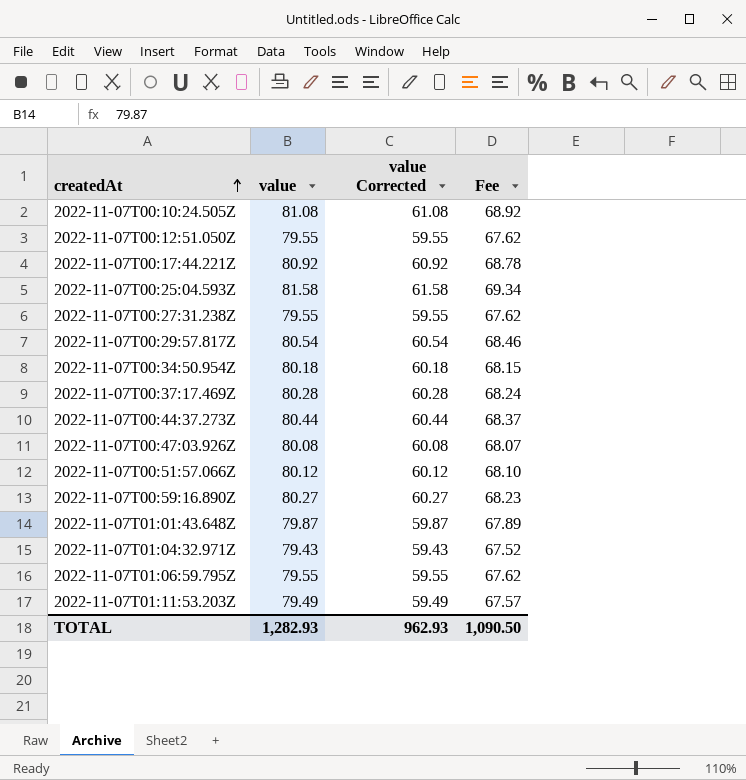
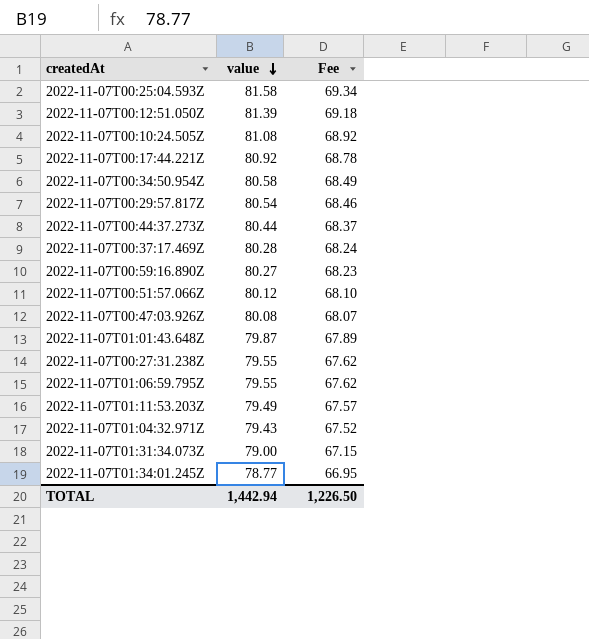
row order: createdAt ascending -> value descending
column value Corrected | formula: [value] - 20 -> none
2022-11-07T00:12:51.050Z | value: 79.55 -> 81.39
2022-11-07T00:12:51.050Z | Fee: 67.62 -> 69.18
2022-11-07T00:34:50.954Z | value: 80.18 -> 80.58
2022-11-07T00:34:50.954Z | Fee: 68.15 -> 68.49
row 2022-11-07T01:31:34.073Z: none -> 79.00 | 67.15
row 2022-11-07T01:34:01.245Z: none -> 78.77 | 66.95
TOTAL | value: 1,282.93 -> 1,442.94
TOTAL | Fee: 1,090.50 -> 1,226.50

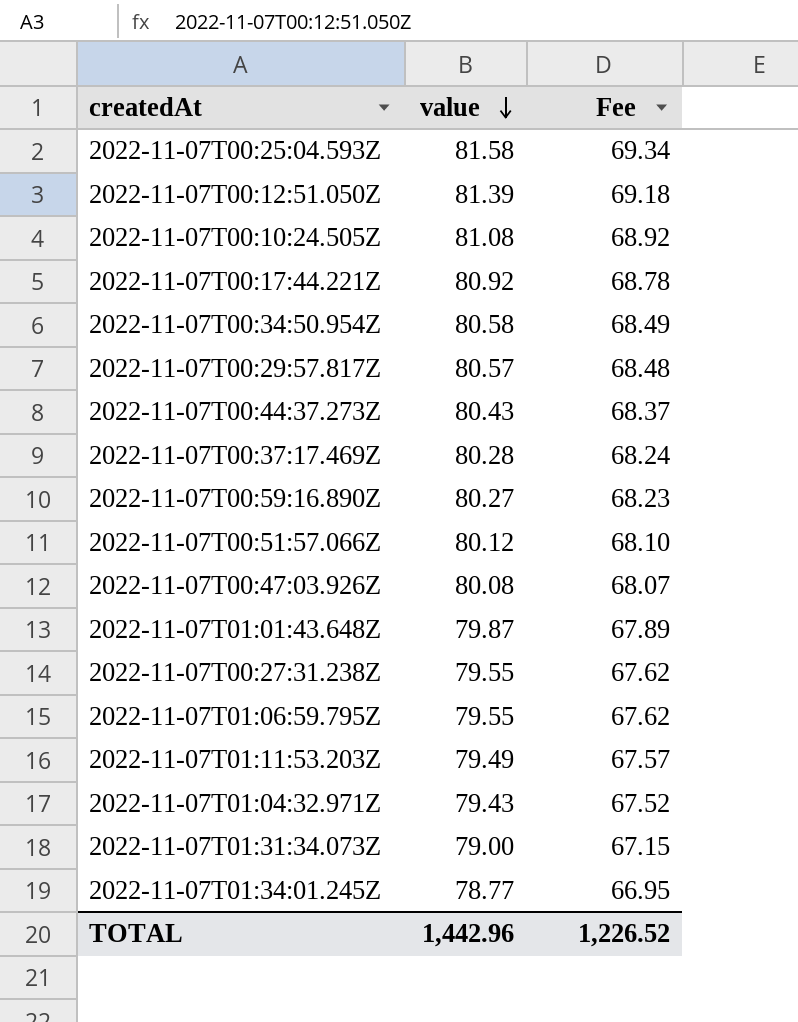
2022-11-07T00:29:57.817Z | value: 80.54 -> 80.57
2022-11-07T00:29:57.817Z | Fee: 68.46 -> 68.48
2022-11-07T00:44:37.273Z | value: 80.44 -> 80.43
TOTAL | value: 1,442.94 -> 1,442.96
TOTAL | Fee: 1,226.50 -> 1,226.52

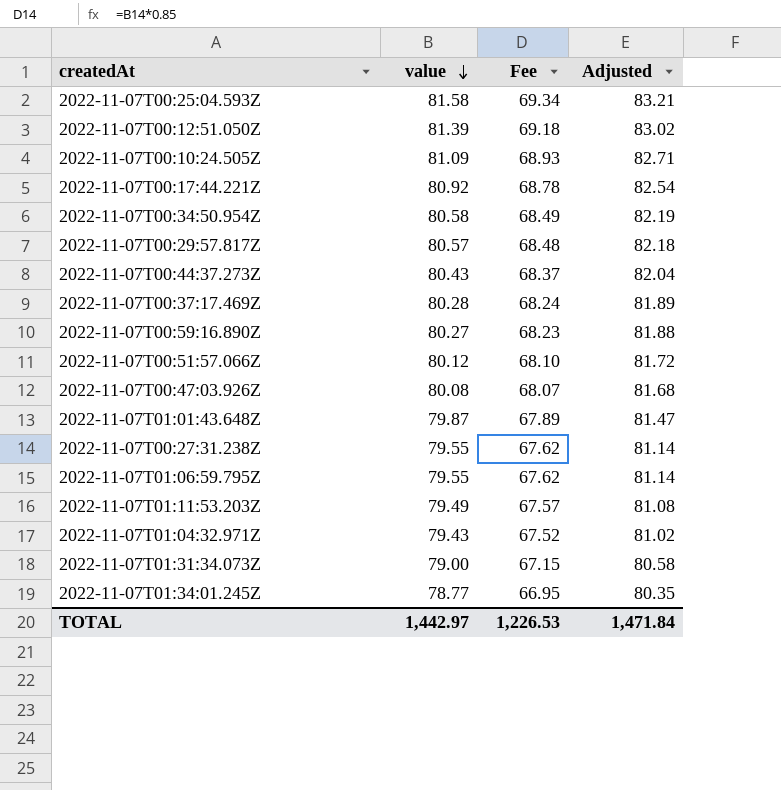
column Adjusted | formula: none -> [value] * 1.02
2022-11-07T00:10:24.505Z | value: 81.08 -> 81.09
2022-11-07T00:10:24.505Z | Fee: 68.92 -> 68.93
TOTAL | value: 1,442.96 -> 1,442.97
TOTAL | Fee: 1,226.52 -> 1,226.53

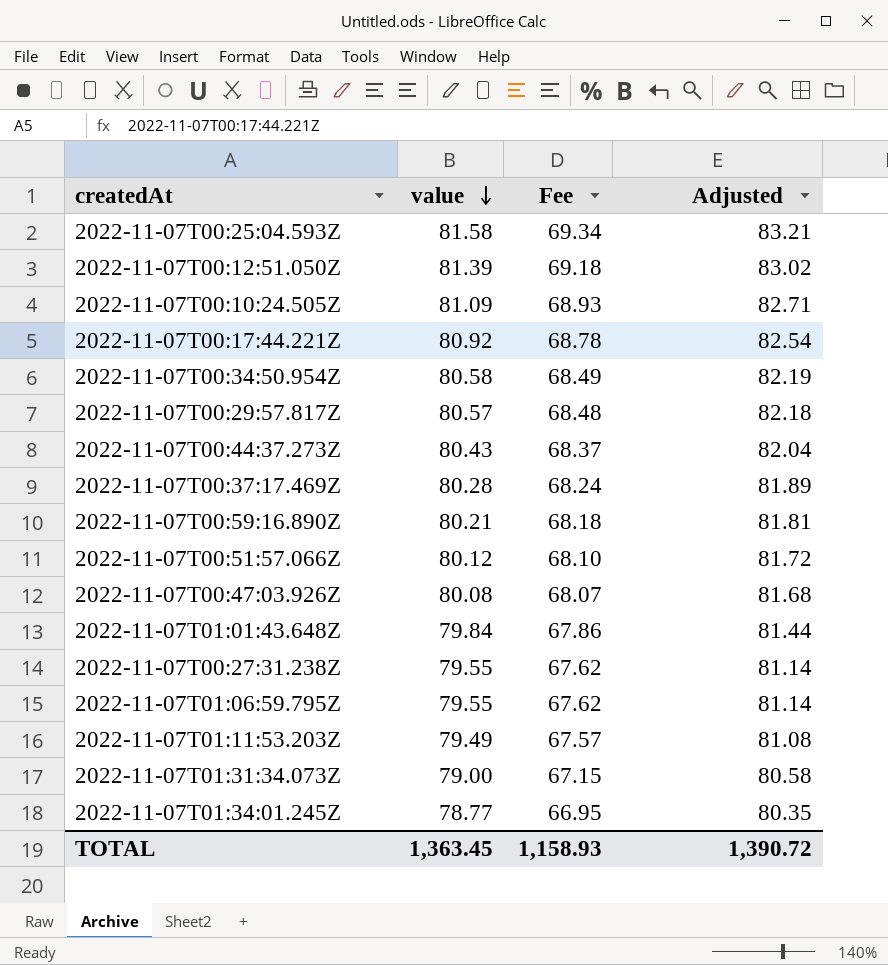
row 2022-11-07T01:04:32.971Z: 79.43 | 67.52 | 81.02 -> none
2022-11-07T00:59:16.890Z | value: 80.27 -> 80.21
2022-11-07T00:59:16.890Z | Fee: 68.23 -> 68.18
2022-11-07T00:59:16.890Z | Adjusted: 81.88 -> 81.81
2022-11-07T01:01:43.648Z | value: 79.87 -> 79.84
2022-11-07T01:01:43.648Z | Fee: 67.89 -> 67.86
2022-11-07T01:01:43.648Z | Adjusted: 81.47 -> 81.44
TOTAL | value: 1,442.97 -> 1,363.45
TOTAL | Fee: 1,226.53 -> 1,158.93
TOTAL | Adjusted: 1,471.84 -> 1,390.72

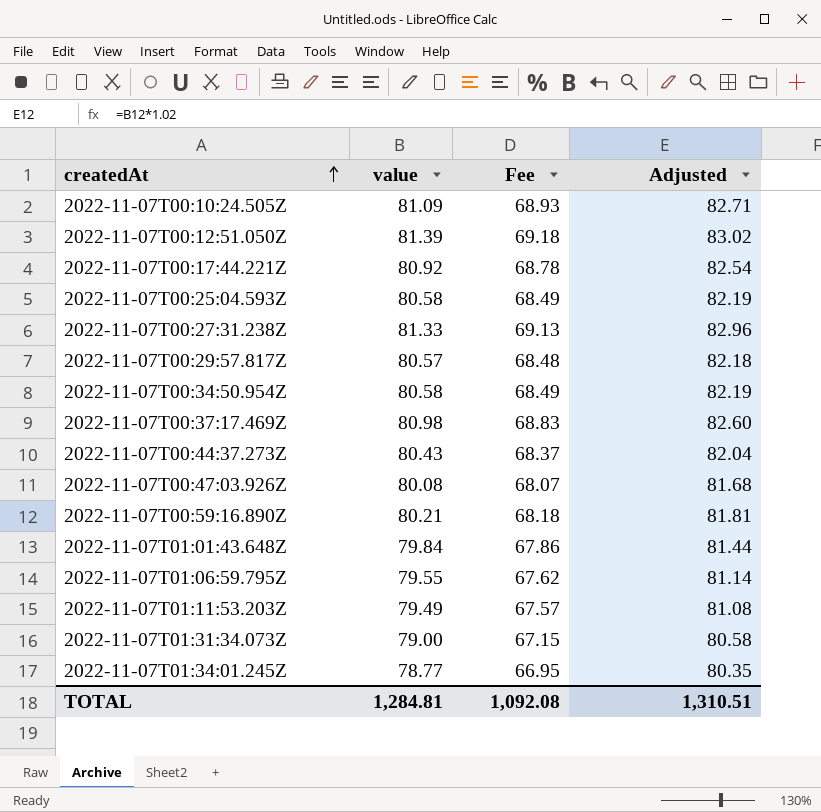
row order: value descending -> createdAt ascending
row 2022-11-07T00:51:57.066Z: 80.12 | 68.10 | 81.72 -> none
2022-11-07T00:25:04.593Z | value: 81.58 -> 80.58
2022-11-07T00:25:04.593Z | Fee: 69.34 -> 68.49
2022-11-07T00:25:04.593Z | Adjusted: 83.21 -> 82.19
2022-11-07T00:27:31.238Z | value: 79.55 -> 81.33
2022-11-07T00:27:31.238Z | Fee: 67.62 -> 69.13
2022-11-07T00:27:31.238Z | Adjusted: 81.14 -> 82.96
2022-11-07T00:37:17.469Z | value: 80.28 -> 80.98
2022-11-07T00:37:17.469Z | Fee: 68.24 -> 68.83
2022-11-07T00:37:17.469Z | Adjusted: 81.89 -> 82.60
TOTAL | value: 1,363.45 -> 1,284.81
TOTAL | Fee: 1,158.93 -> 1,092.08
TOTAL | Adjusted: 1,390.72 -> 1,310.51

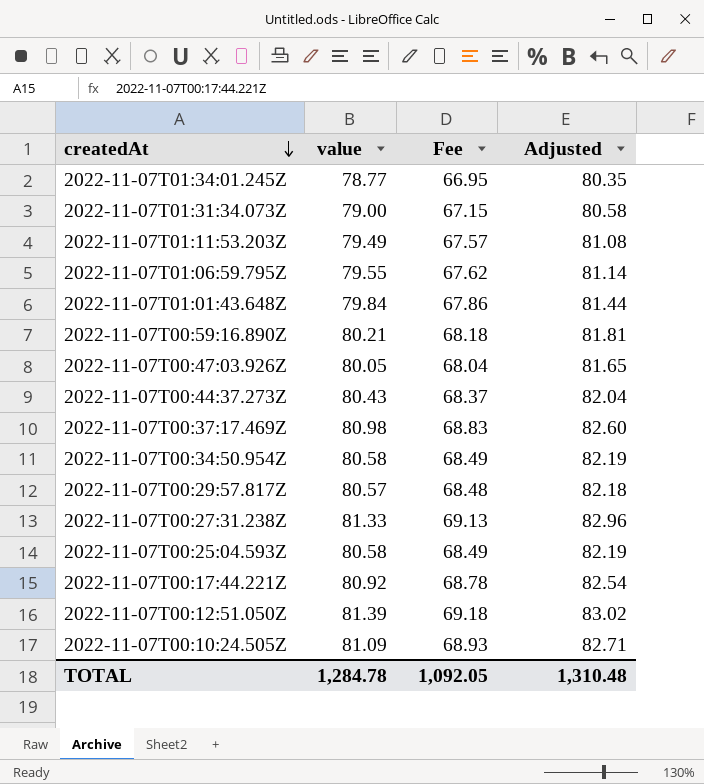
row order: createdAt ascending -> createdAt descending
2022-11-07T00:47:03.926Z | value: 80.08 -> 80.05
2022-11-07T00:47:03.926Z | Fee: 68.07 -> 68.04
2022-11-07T00:47:03.926Z | Adjusted: 81.68 -> 81.65
TOTAL | value: 1,284.81 -> 1,284.78
TOTAL | Fee: 1,092.08 -> 1,092.05
TOTAL | Adjusted: 1,310.51 -> 1,310.48

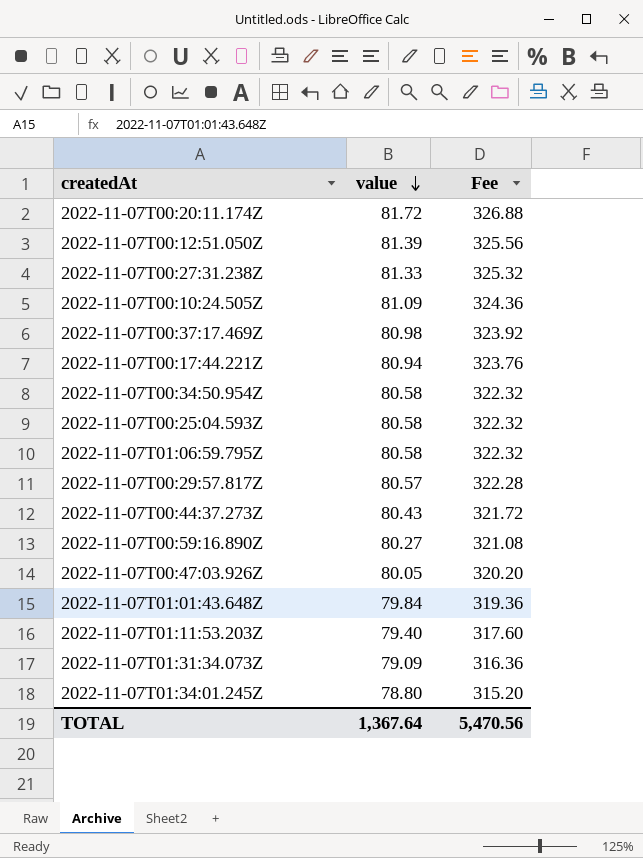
row order: createdAt descending -> value descending
column Adjusted | formula: [value] * 1.02 -> none
column Fee | formula: [value] * 0.85 -> [value] * 4
row 2022-11-07T00:20:11.174Z: none -> 81.72 | 326.88
2022-11-07T00:17:44.221Z | value: 80.92 -> 80.94
2022-11-07T01:06:59.795Z | value: 79.55 -> 80.58
2022-11-07T00:59:16.890Z | value: 80.21 -> 80.27
2022-11-07T01:11:53.203Z | value: 79.49 -> 79.40
2022-11-07T01:31:34.073Z | value: 79.00 -> 79.09
2022-11-07T01:34:01.245Z | value: 78.77 -> 78.80
TOTAL | value: 1,284.78 -> 1,367.64
TOTAL | Fee: 1,092.05 -> 5,470.56

